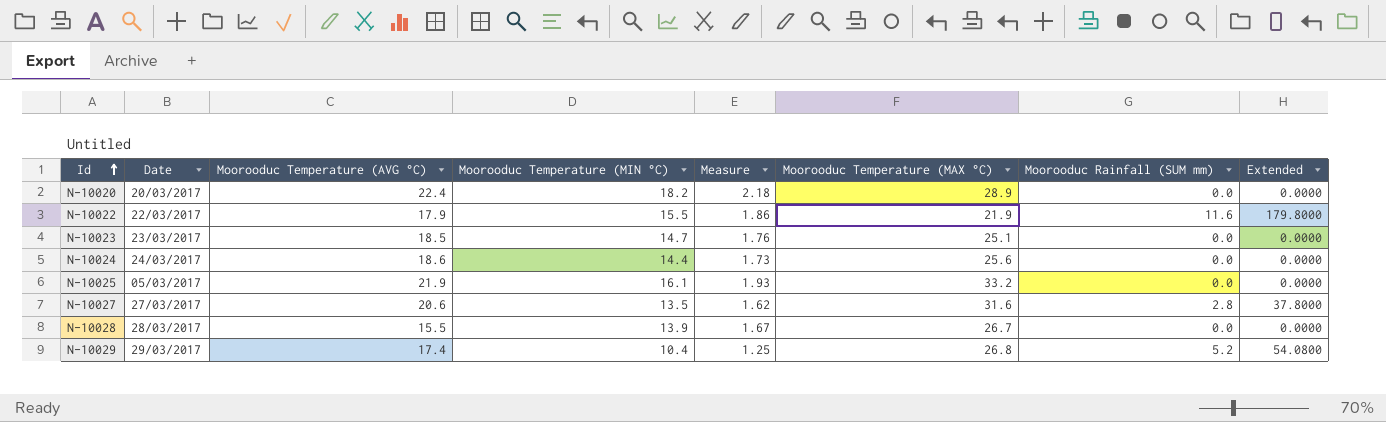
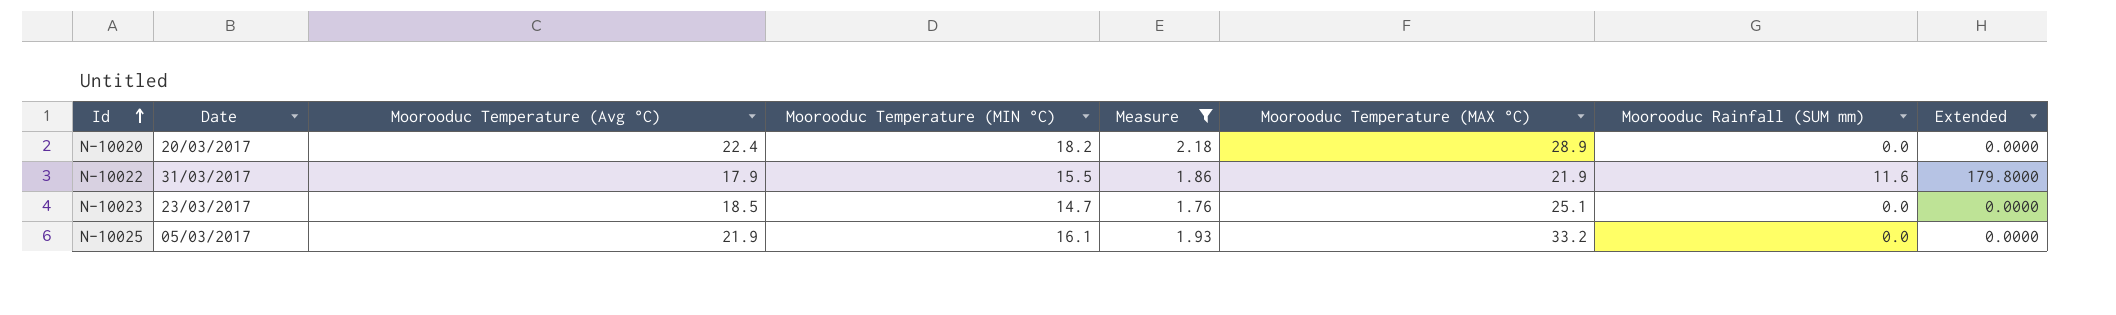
filter: none -> Measure >= 1.76
column name: Moorooduc Temperature (AVG °C) -> Moorooduc Temperature (Avg °C)
N-10022 | Date: 22/03/2017 -> 31/03/2017

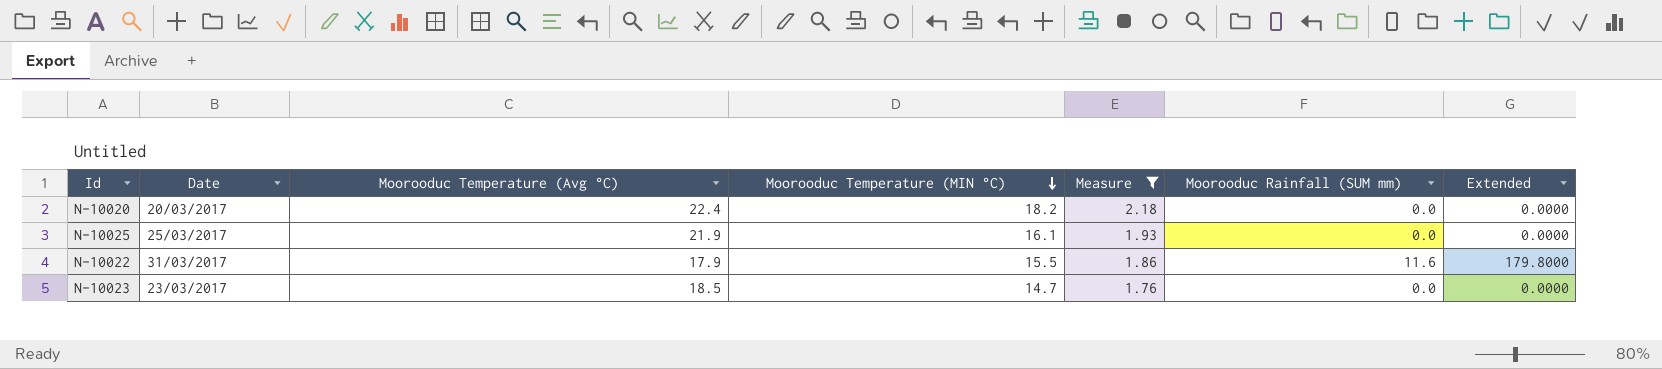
row order: Id ascending -> Moorooduc Temperature (MIN °C) descending
column Moorooduc Temperature (MAX °C) | position: 6 -> none
N-10025 | Date: 05/03/2017 -> 25/03/2017

